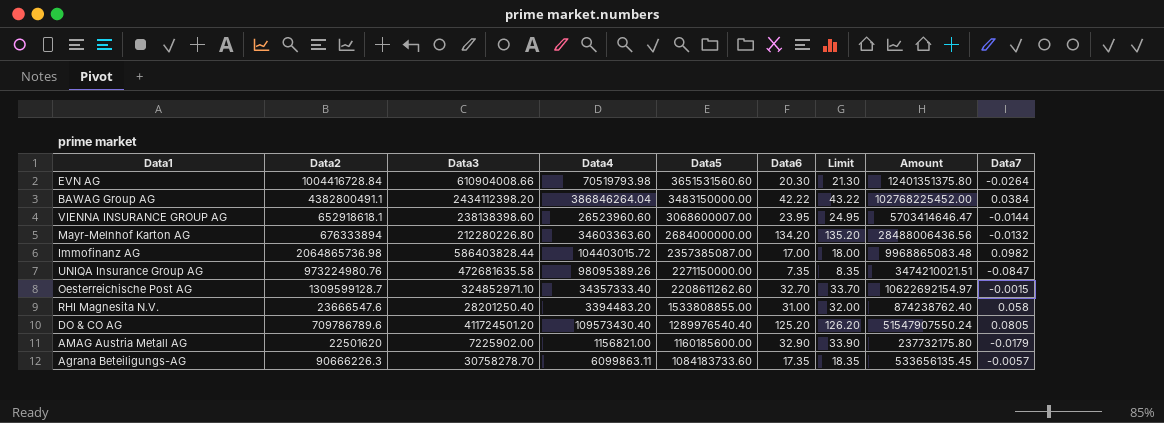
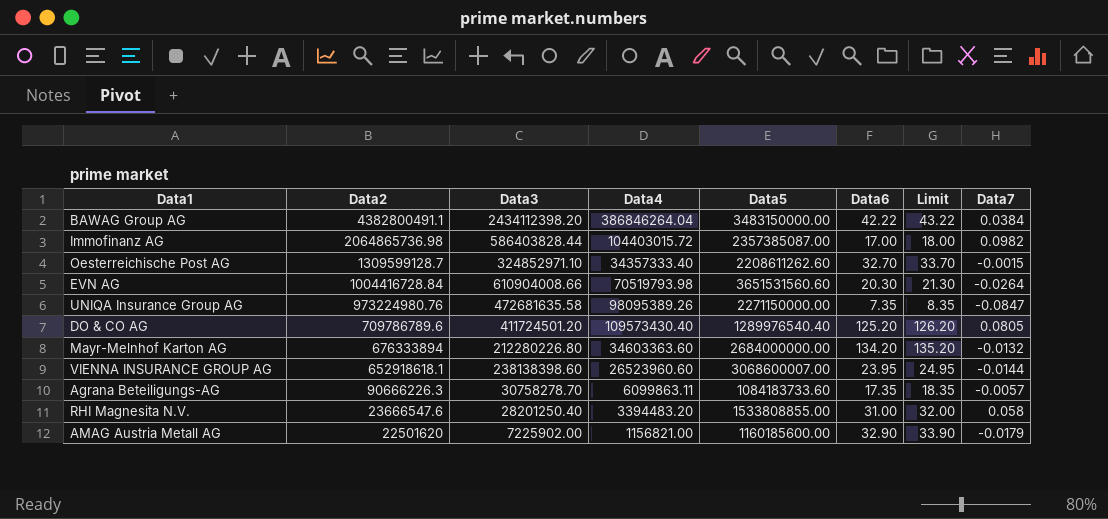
row order: Data5 descending -> Data2 descending
column Amount | formula: [Data3] * [Data6] -> none

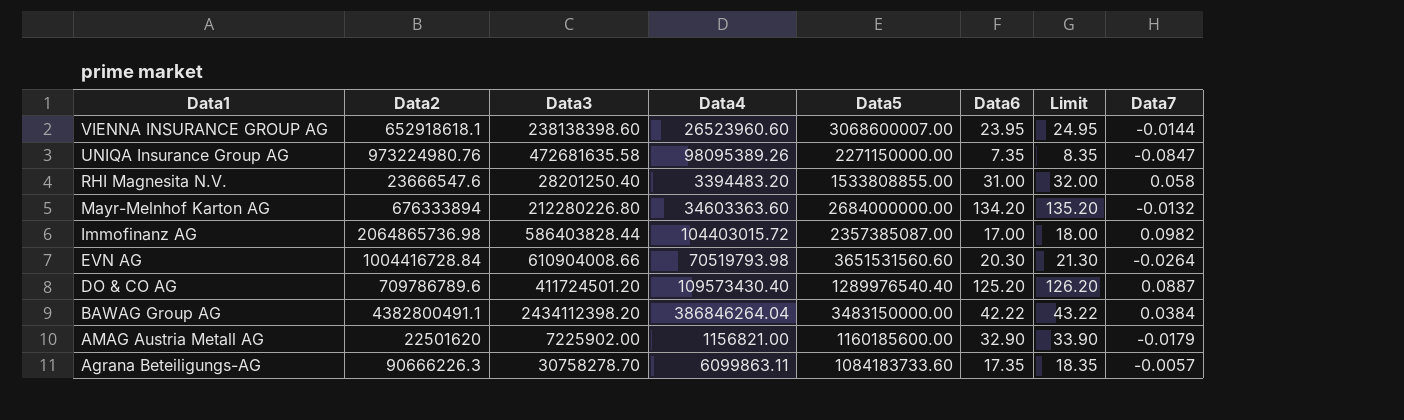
row order: Data2 descending -> Data1 descending
row Oesterreichische Post AG: 1309599128.7 | 324852971.10 | 34357333.40 | 2208611262.60 | 32.70 | 33.70 | -0.0015 -> none
DO & CO AG | Data7: 0.0805 -> 0.0887

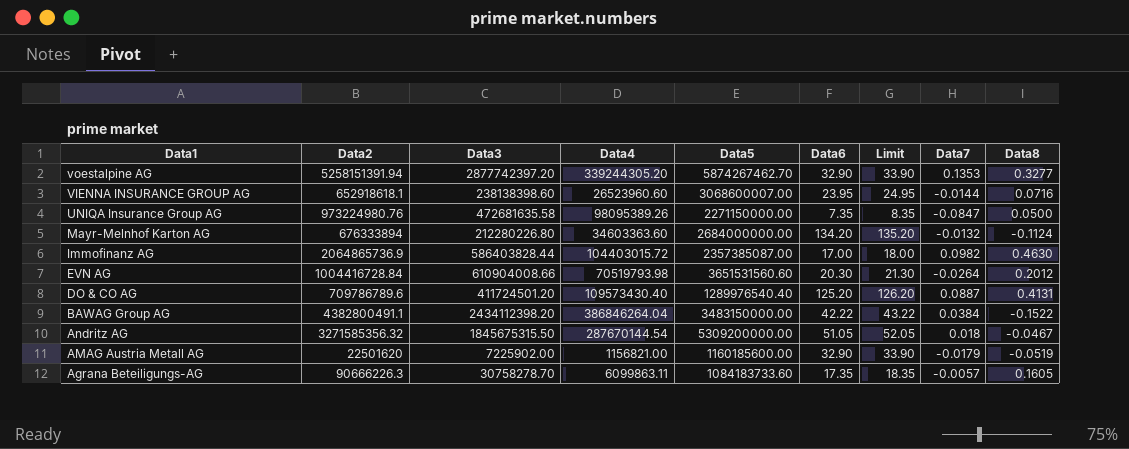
column Data8 | position: none -> 9
row RHI Magnesita N.V.: 23666547.6 | 28201250.40 | 3394483.20 | 1533808855.00 | 31.00 | 32.00 | 0.058 -> none
row voestalpine AG: none -> 5258151391.94 | 2877742397.20 | 339244305.20 | 5874267462.70 | 32.90 | 33.90 | 0.1353 | 0.3277
Immofinanz AG | Data2: 2064865736.98 -> 2064865736.9
row Andritz AG: none -> 3271585356.32 | 1845675315.50 | 287670144.54 | 5309200000.00 | 51.05 | 52.05 | 0.018 | -0.0467

